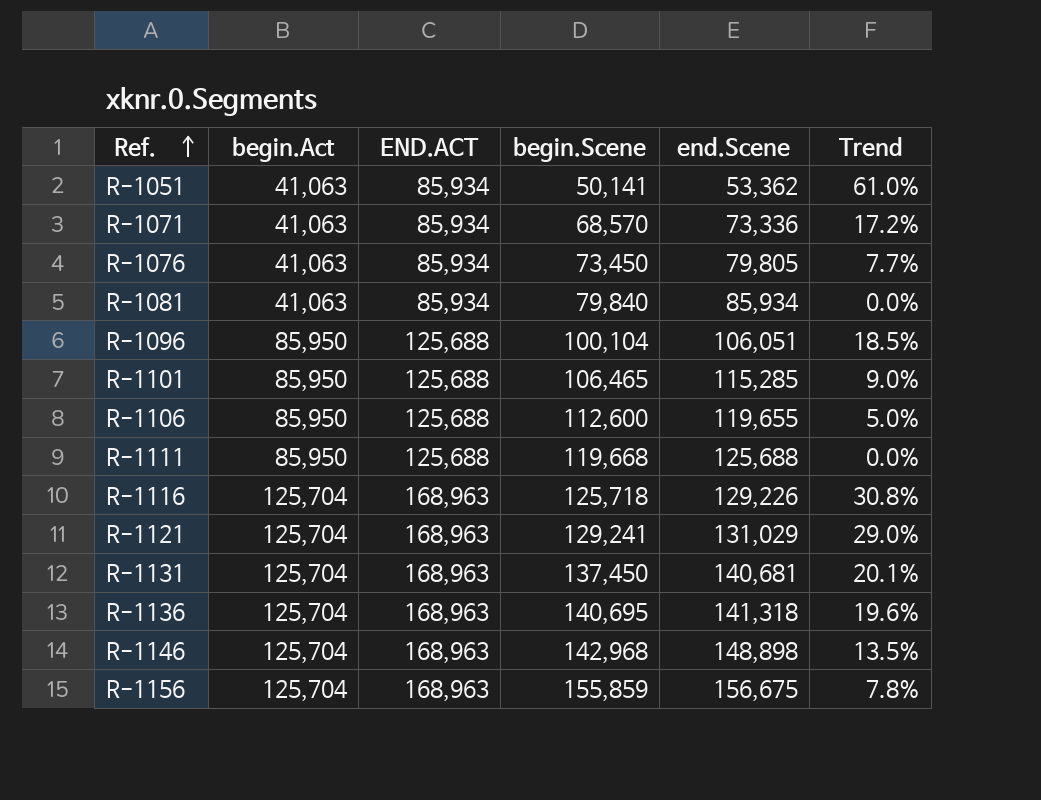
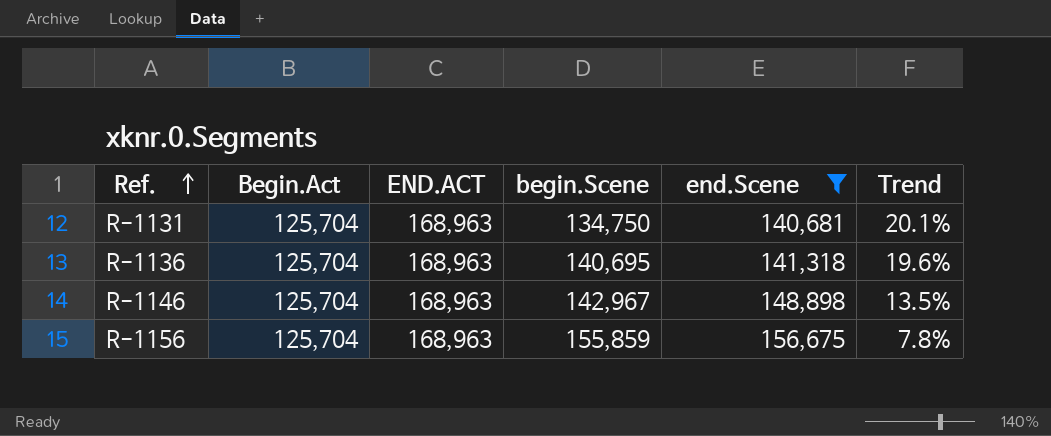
filter: none -> end.Scene >= 140,681
column name: begin.Act -> Begin.Act
R-1131 | begin.Scene: 137,450 -> 134,750
R-1146 | begin.Scene: 142,968 -> 142,967

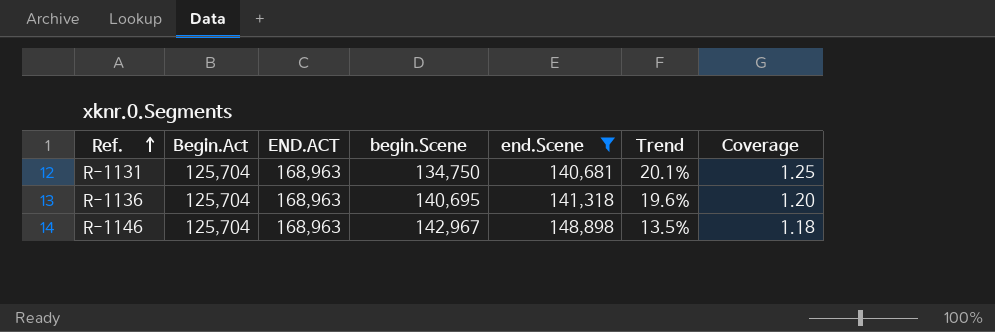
column Coverage | formula: none -> [END.ACT] / [begin.Scene]
row R-1156: 125,704 | 168,963 | 155,859 | 156,675 | 7.8% -> none

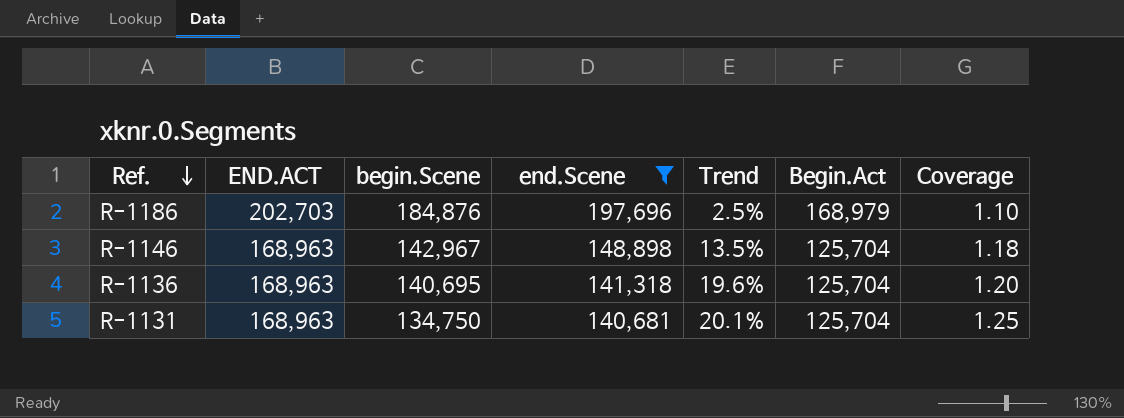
row order: Ref. ascending -> Ref. descending
column Begin.Act | position: 2 -> 6
row R-1186: none -> 202,703 | 184,876 | 197,696 | 2.5% | 168,979 | 1.10

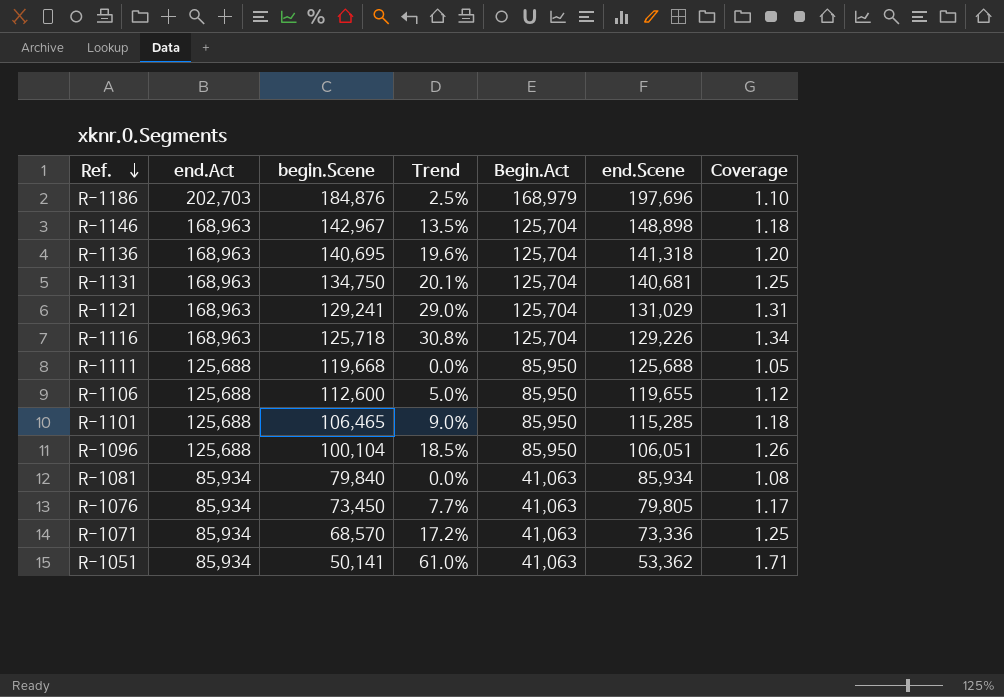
filter: end.Scene >= 140,681 -> none
column name: END.ACT -> end.Act
column end.Scene | position: 4 -> 6

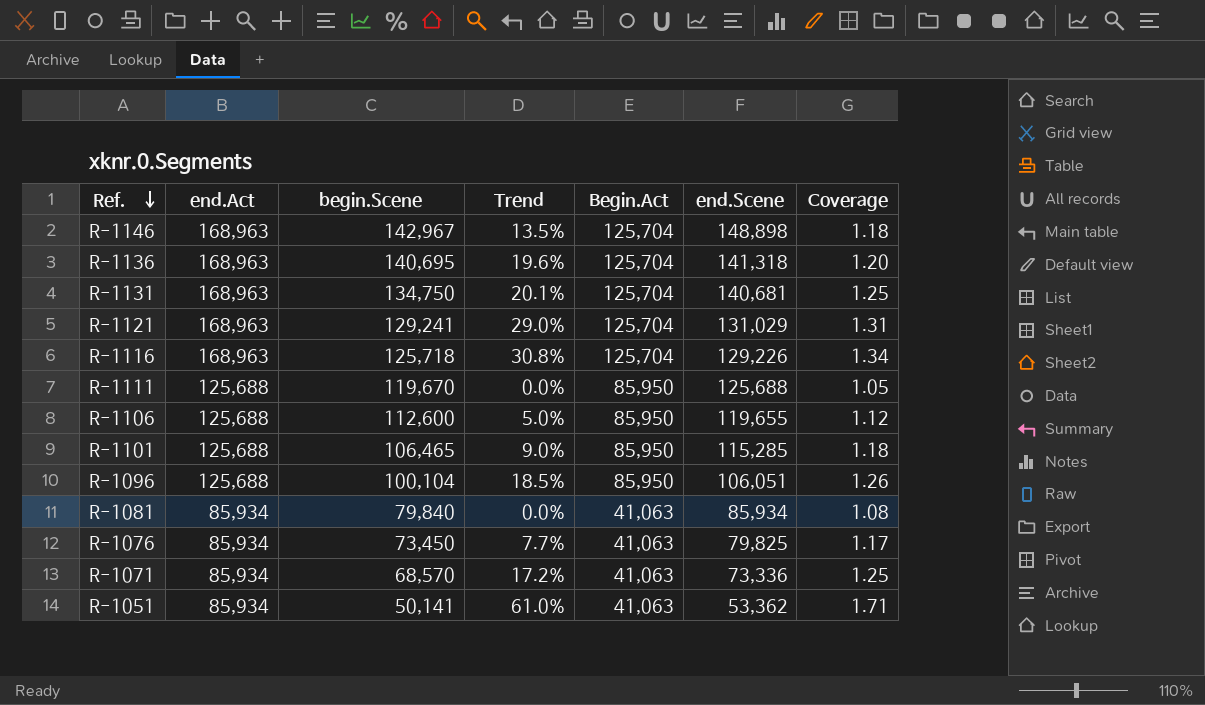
row R-1186: 202,703 | 184,876 | 2.5% | 168,979 | 197,696 | 1.10 -> none
R-1111 | begin.Scene: 119,668 -> 119,670
R-1076 | end.Scene: 79,805 -> 79,825

